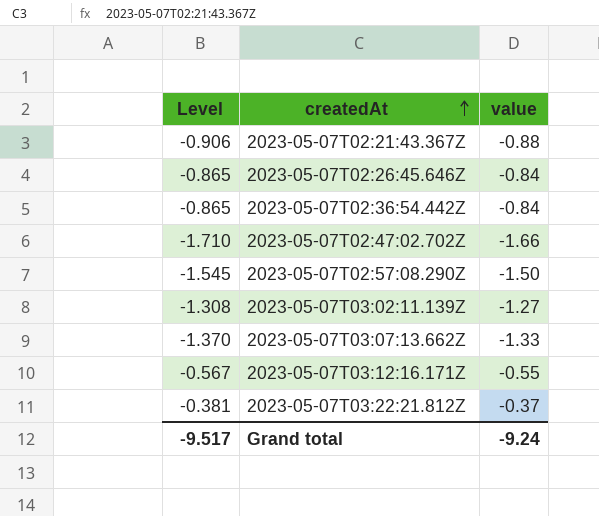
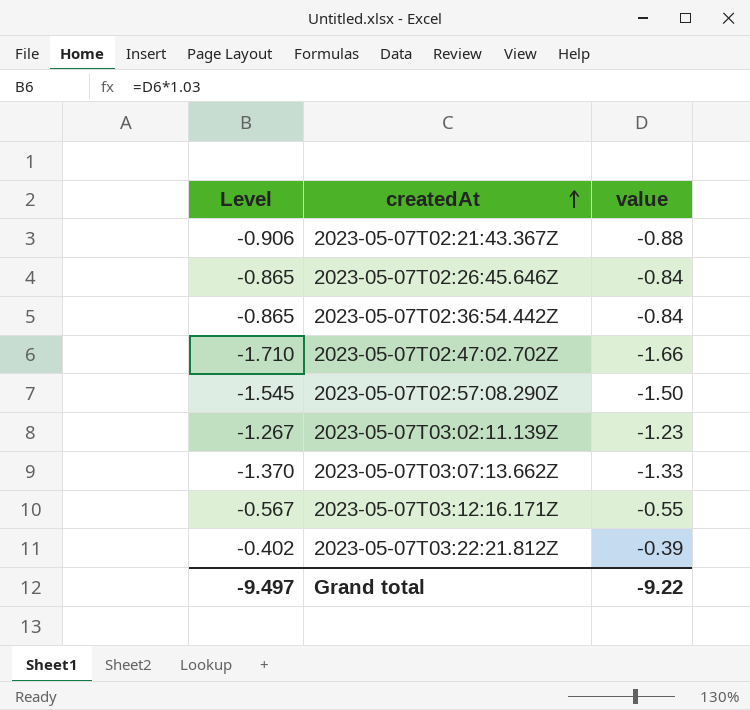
2023-05-07T03:02:11.139Z | Level: -1.308 -> -1.267
2023-05-07T03:02:11.139Z | value: -1.27 -> -1.23
2023-05-07T03:22:21.812Z | Level: -0.381 -> -0.402
2023-05-07T03:22:21.812Z | value: -0.37 -> -0.39
Grand total | Level: -9.517 -> -9.497
Grand total | value: -9.24 -> -9.22

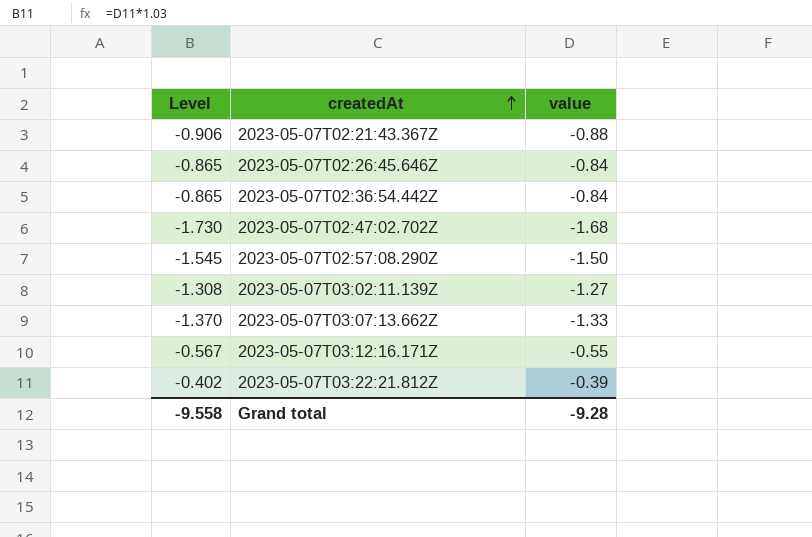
2023-05-07T02:47:02.702Z | Level: -1.710 -> -1.730
2023-05-07T02:47:02.702Z | value: -1.66 -> -1.68
2023-05-07T03:02:11.139Z | Level: -1.267 -> -1.308
2023-05-07T03:02:11.139Z | value: -1.23 -> -1.27
Grand total | Level: -9.497 -> -9.558
Grand total | value: -9.22 -> -9.28

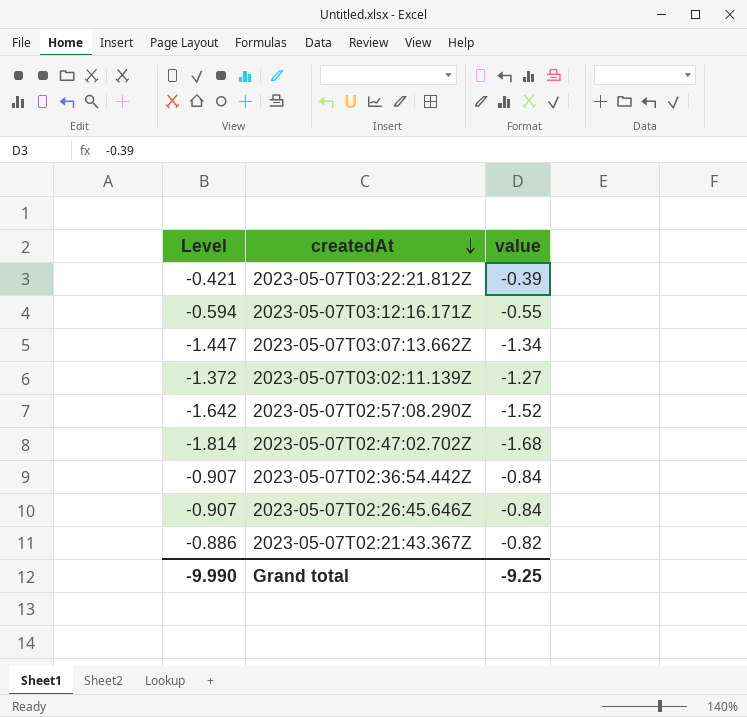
row order: createdAt ascending -> createdAt descending
column Level | formula: [value] * 1.03 -> [value] * 1.08
2023-05-07T03:07:13.662Z | value: -1.33 -> -1.34
2023-05-07T02:57:08.290Z | value: -1.50 -> -1.52
2023-05-07T02:21:43.367Z | value: -0.88 -> -0.82
Grand total | Level: -9.558 -> -9.990
Grand total | value: -9.28 -> -9.25

